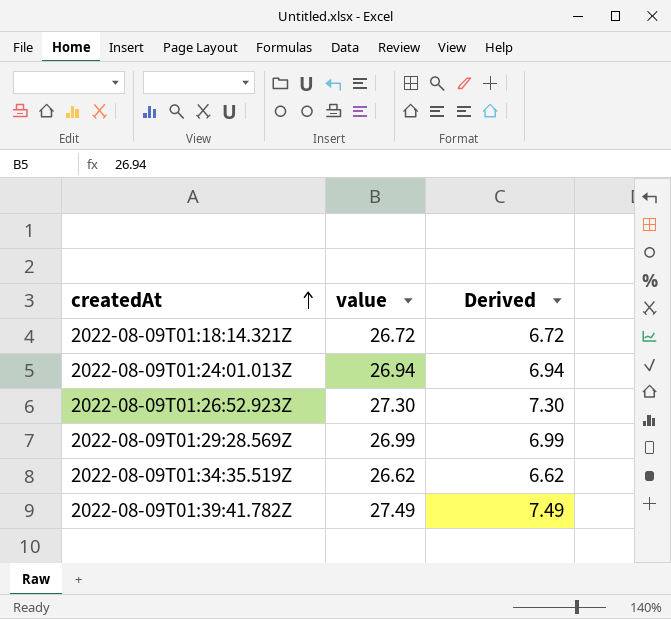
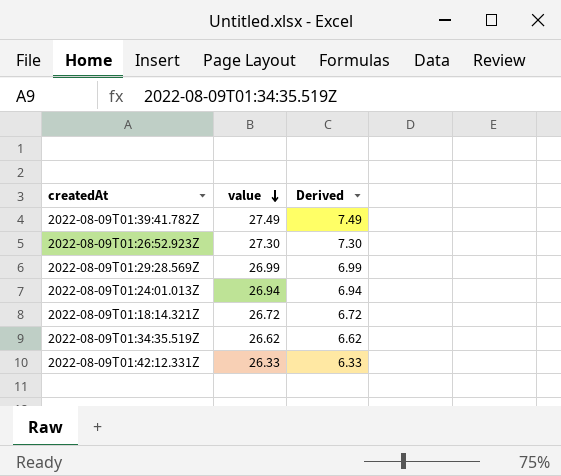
row order: createdAt ascending -> value descending
row 2022-08-09T01:42:12.331Z: none -> 26.33 | 6.33

